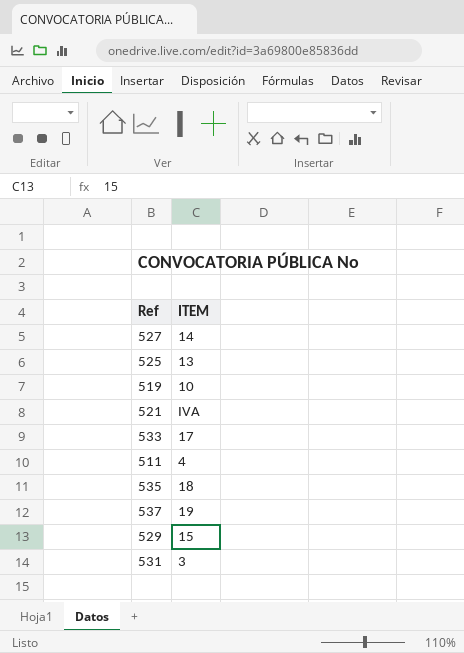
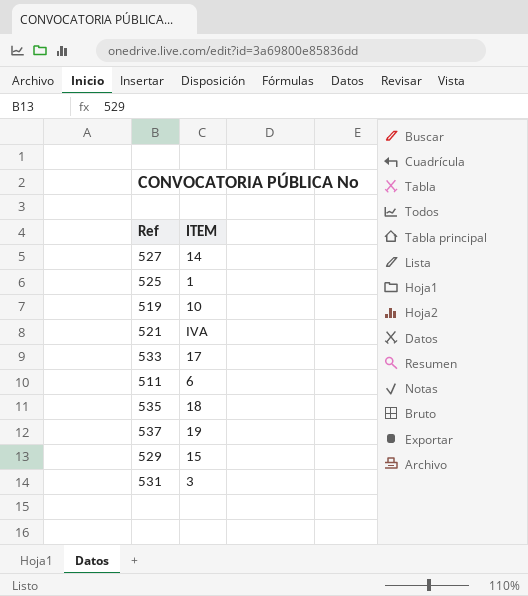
525 | ITEM: 13 -> 1
511 | ITEM: 4 -> 6

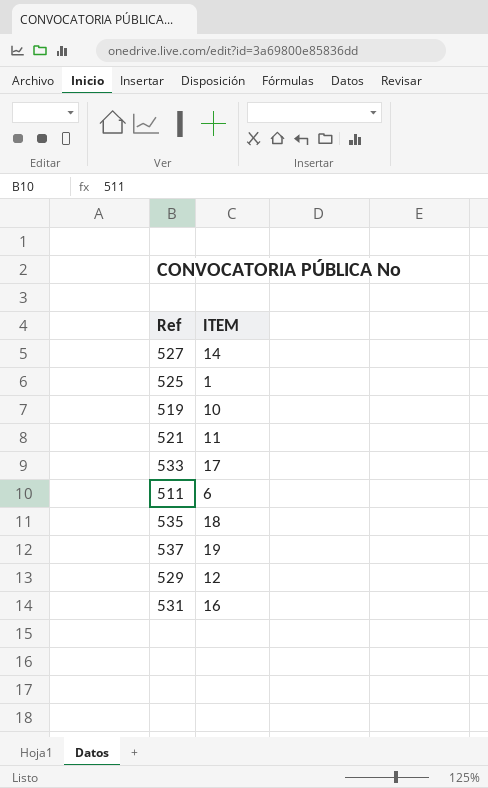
521 | ITEM: IVA -> 11
529 | ITEM: 15 -> 12
531 | ITEM: 3 -> 16

